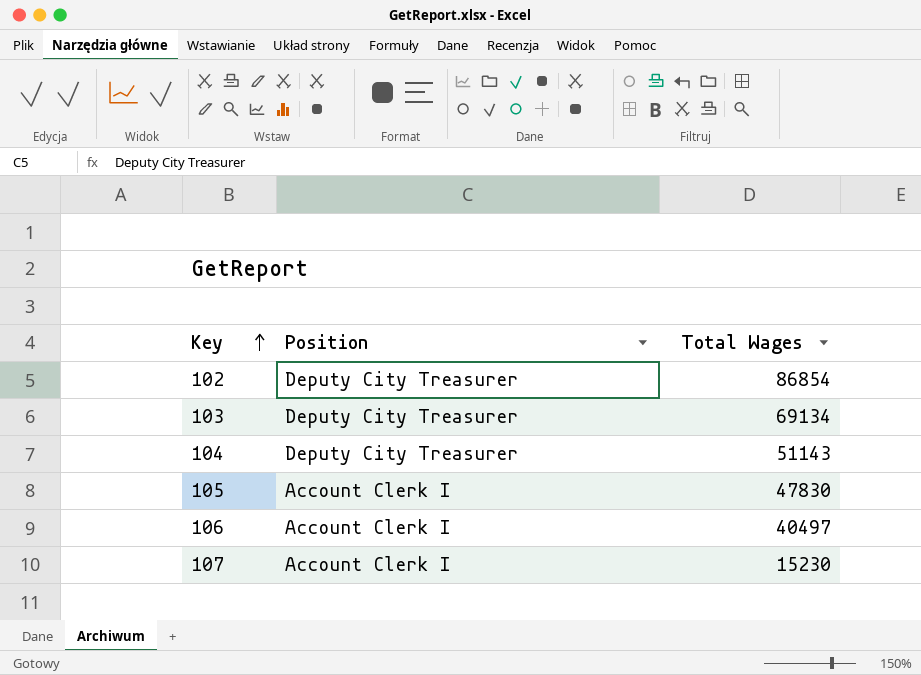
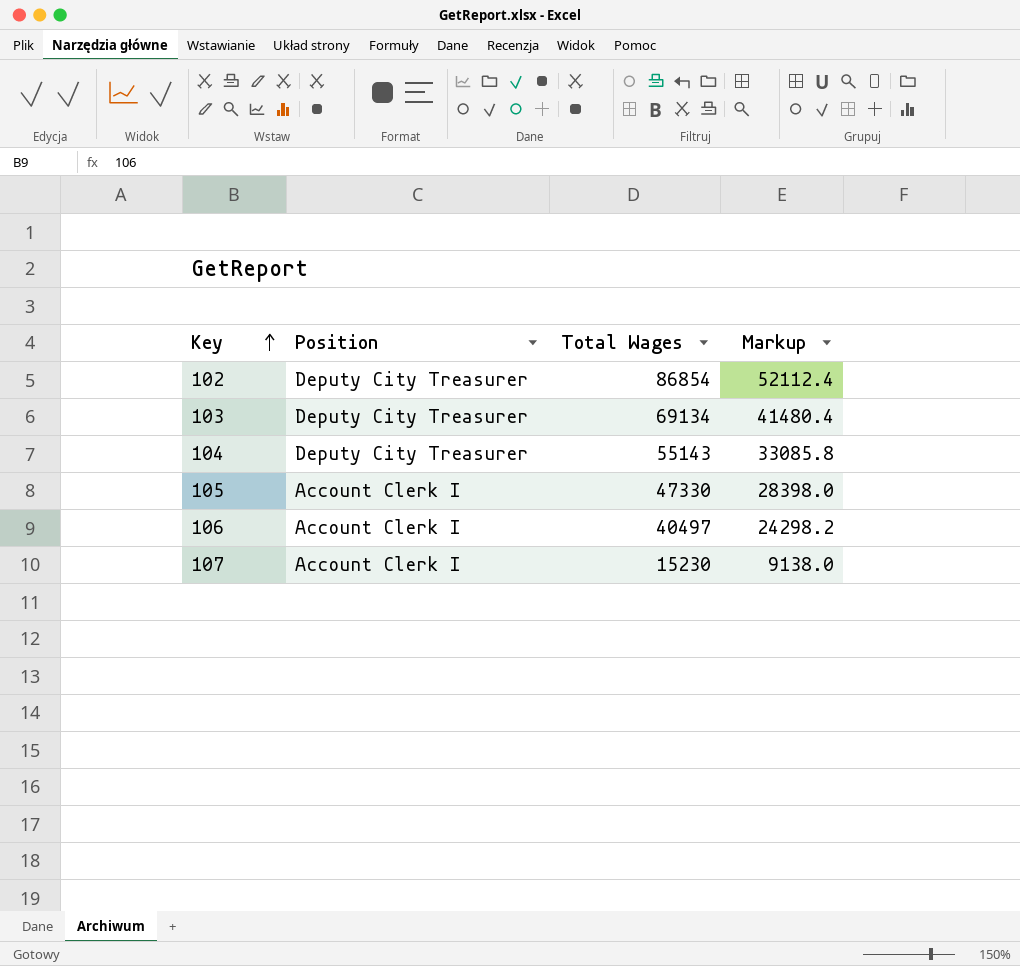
column Markup | formula: none -> [Total Wages] * 0.6
104 | Total Wages: 51143 -> 55143
105 | Total Wages: 47830 -> 47330

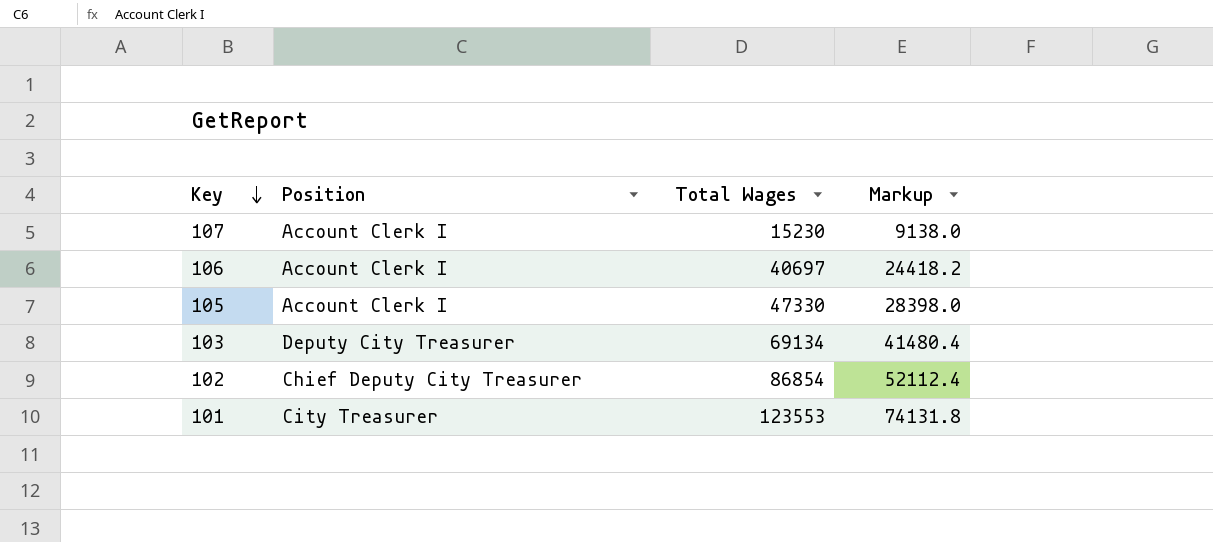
row order: Key ascending -> Key descending
row 104: Deputy City Treasurer | 55143 | 33085.8 -> none
106 | Total Wages: 40497 -> 40697
106 | Markup: 24298.2 -> 24418.2
102 | Position: Deputy City Treasurer -> Chief Deputy City Treasurer
row 101: none -> City Treasurer | 123553 | 74131.8

